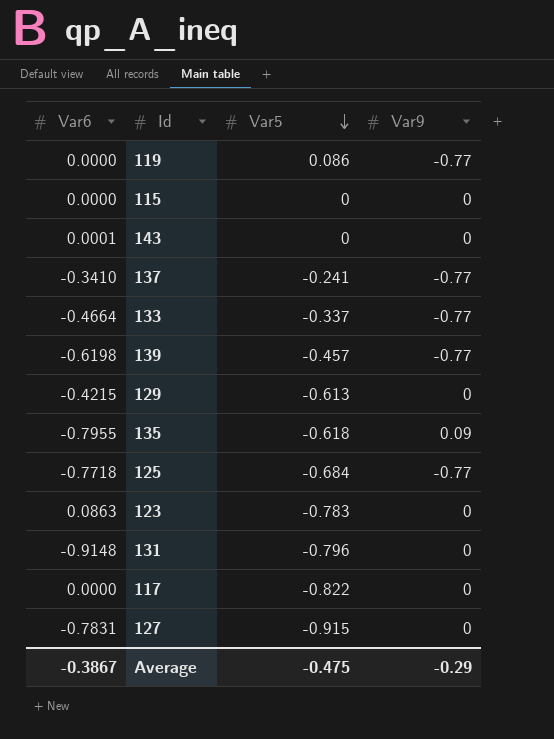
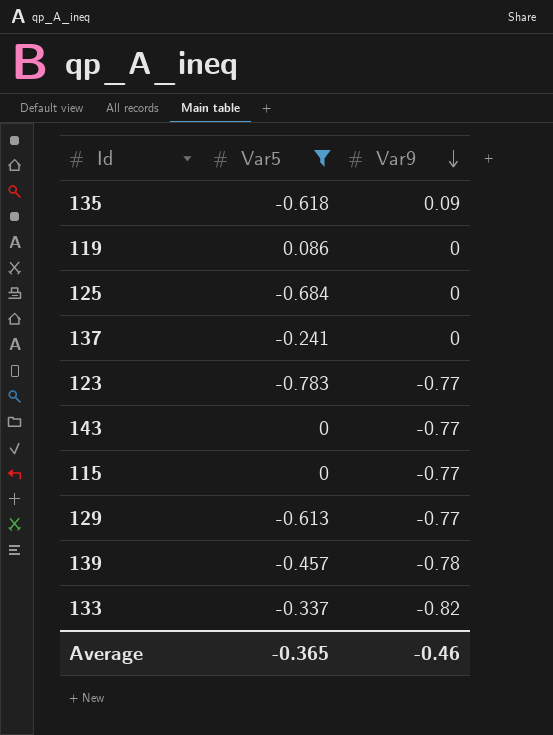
filter: none -> Var5 >= -0.783
row order: Var5 descending -> Var9 descending
column Var6 | position: 1 -> none
119 | Var9: -0.77 -> 0
125 | Var9: -0.77 -> 0
137 | Var9: -0.77 -> 0
123 | Var9: 0 -> -0.77
143 | Var9: 0 -> -0.77
115 | Var9: 0 -> -0.77
129 | Var9: 0 -> -0.77
139 | Var9: -0.77 -> -0.78
133 | Var9: -0.77 -> -0.82
Average | Var5: -0.475 -> -0.365
Average | Var9: -0.29 -> -0.46

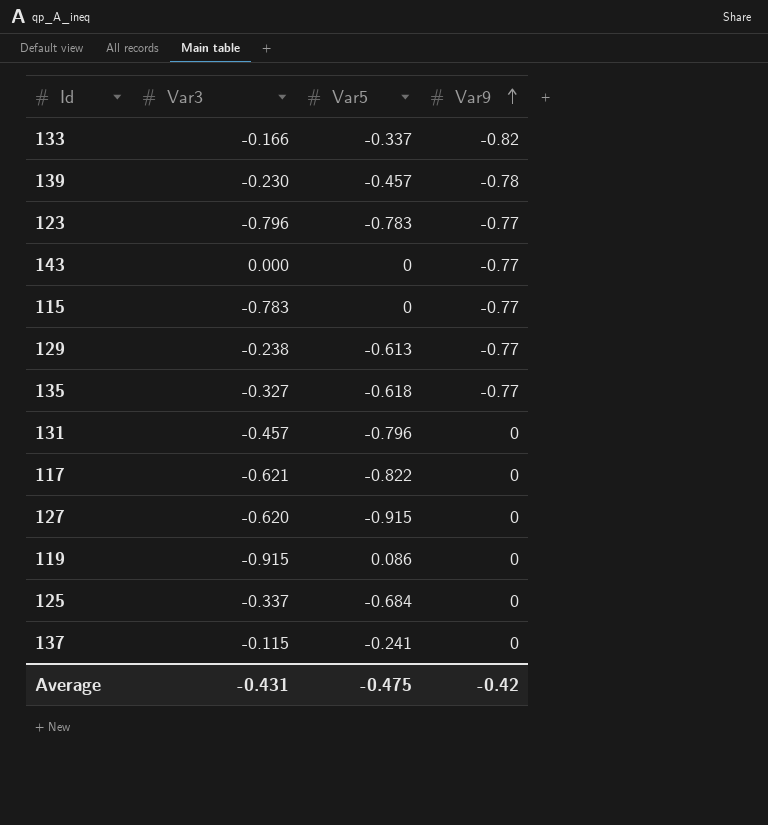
filter: Var5 >= -0.783 -> none
row order: Var9 descending -> Var9 ascending
column Var3 | position: none -> 2
135 | Var9: 0.09 -> -0.77
Average | Var5: -0.365 -> -0.475
Average | Var9: -0.46 -> -0.42

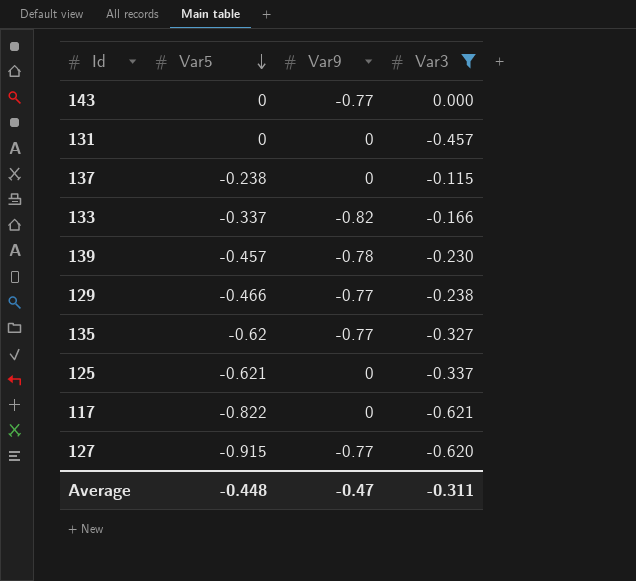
filter: none -> Var3 >= -0.621
row order: Var9 ascending -> Var5 descending
column Var3 | position: 2 -> 4
131 | Var5: -0.796 -> 0
137 | Var5: -0.241 -> -0.238
129 | Var5: -0.613 -> -0.466
135 | Var5: -0.618 -> -0.62
125 | Var5: -0.684 -> -0.621
127 | Var9: 0 -> -0.77
Average | Var5: -0.475 -> -0.448
Average | Var9: -0.42 -> -0.47
Average | Var3: -0.431 -> -0.311

